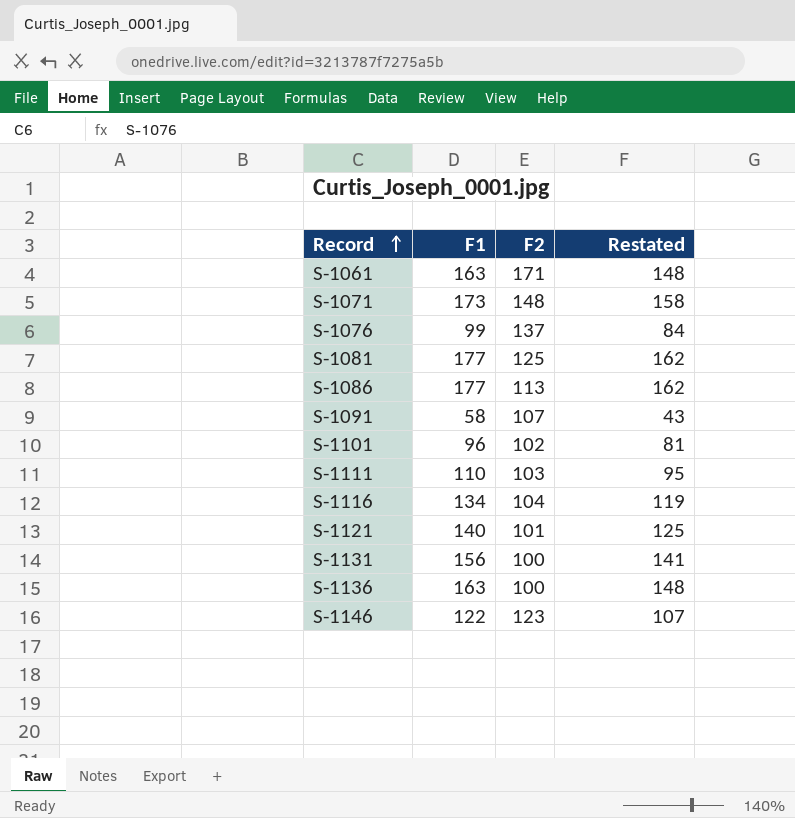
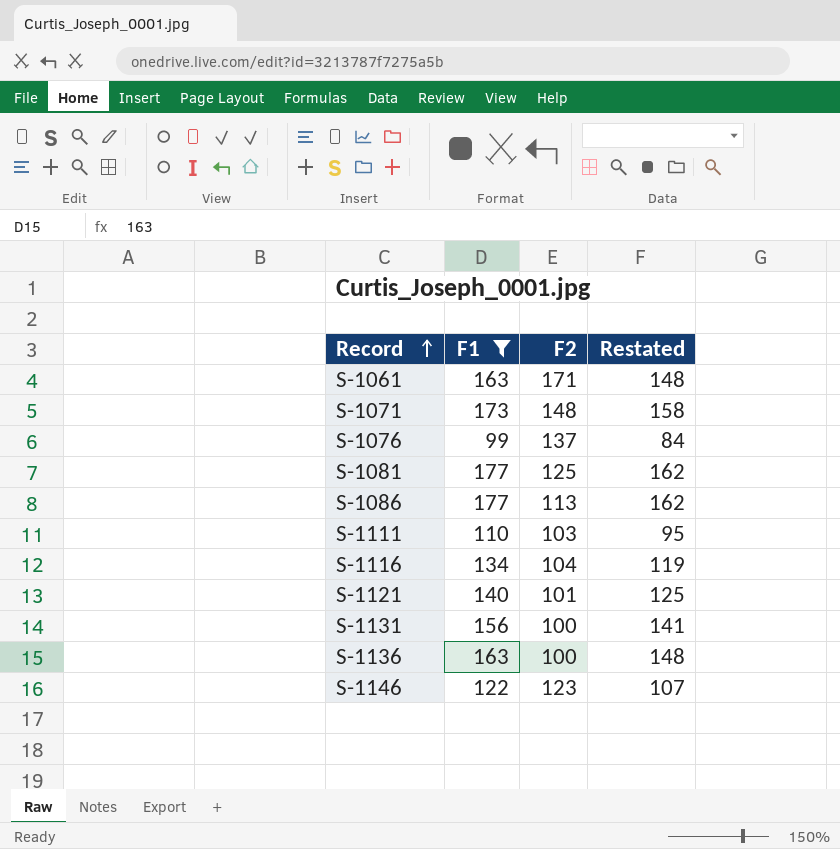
filter: none -> F1 >= 99

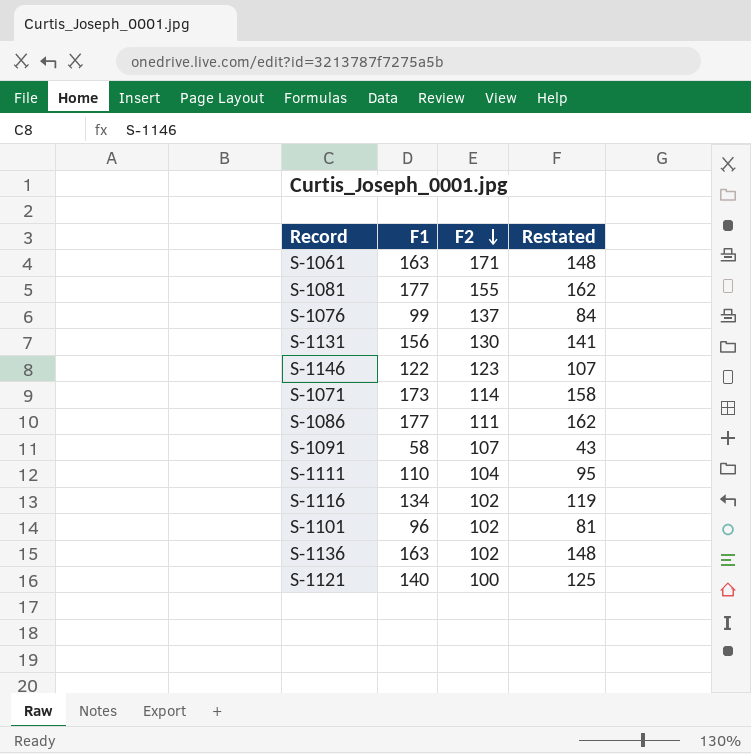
filter: F1 >= 99 -> none
row order: Record ascending -> F2 descending
S-1081 | F2: 125 -> 155
S-1131 | F2: 100 -> 130
S-1071 | F2: 148 -> 114
S-1086 | F2: 113 -> 111
S-1111 | F2: 103 -> 104
S-1116 | F2: 104 -> 102
S-1136 | F2: 100 -> 102
S-1121 | F2: 101 -> 100

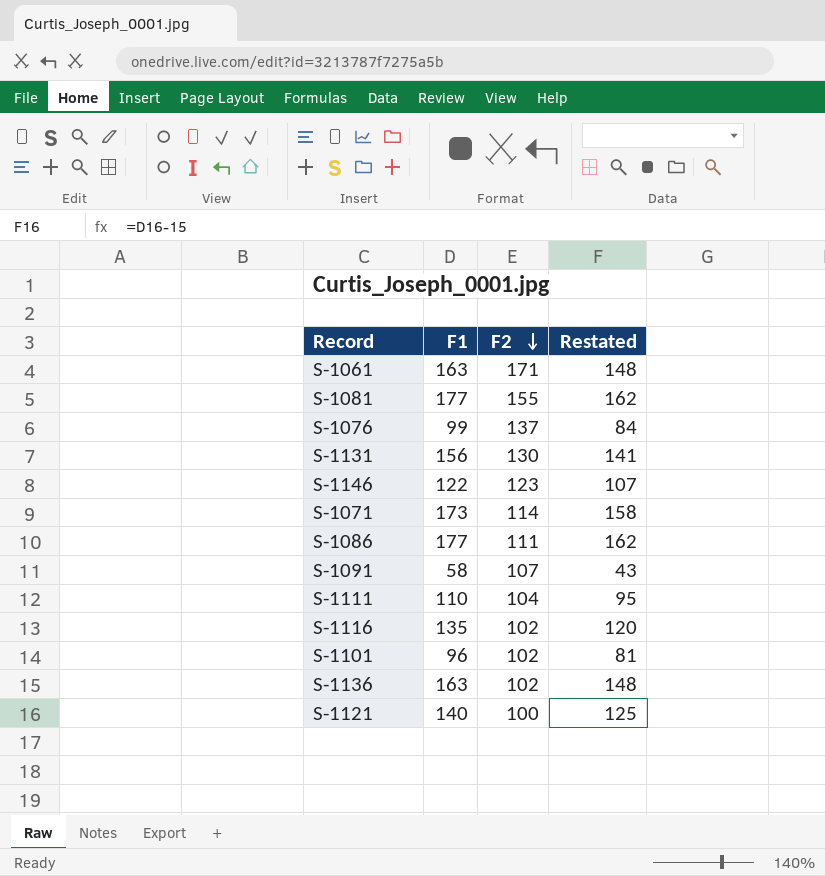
S-1116 | F1: 134 -> 135
S-1116 | Restated: 119 -> 120

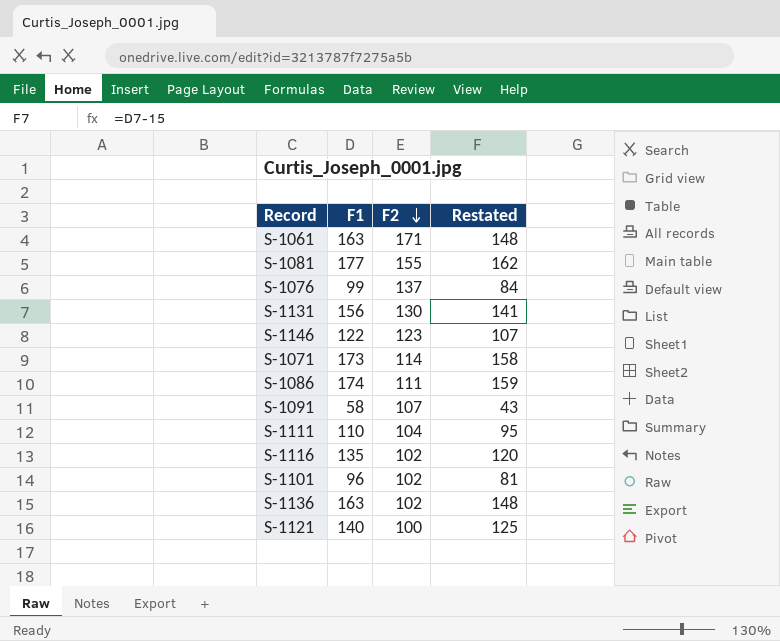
S-1086 | F1: 177 -> 174
S-1086 | Restated: 162 -> 159

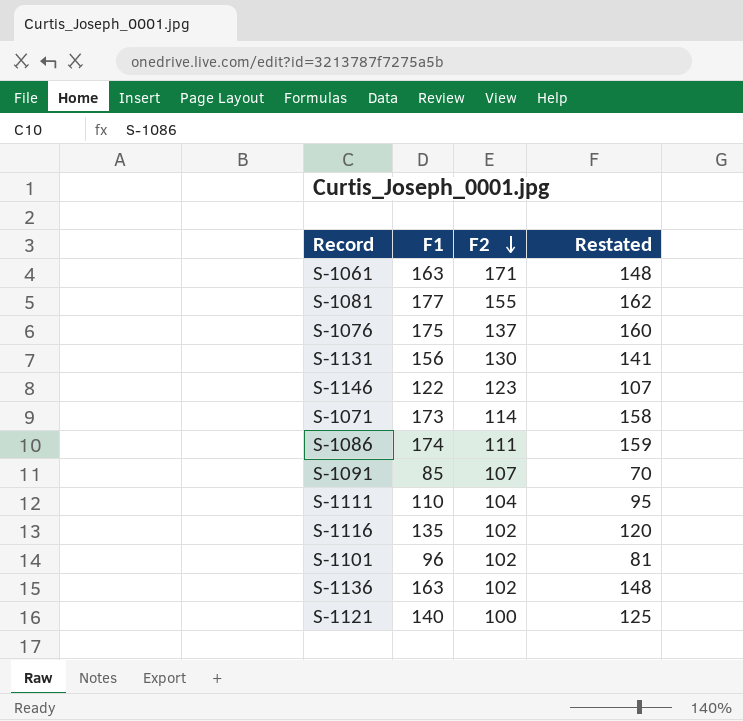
S-1076 | F1: 99 -> 175
S-1076 | Restated: 84 -> 160
S-1091 | F1: 58 -> 85
S-1091 | Restated: 43 -> 70

